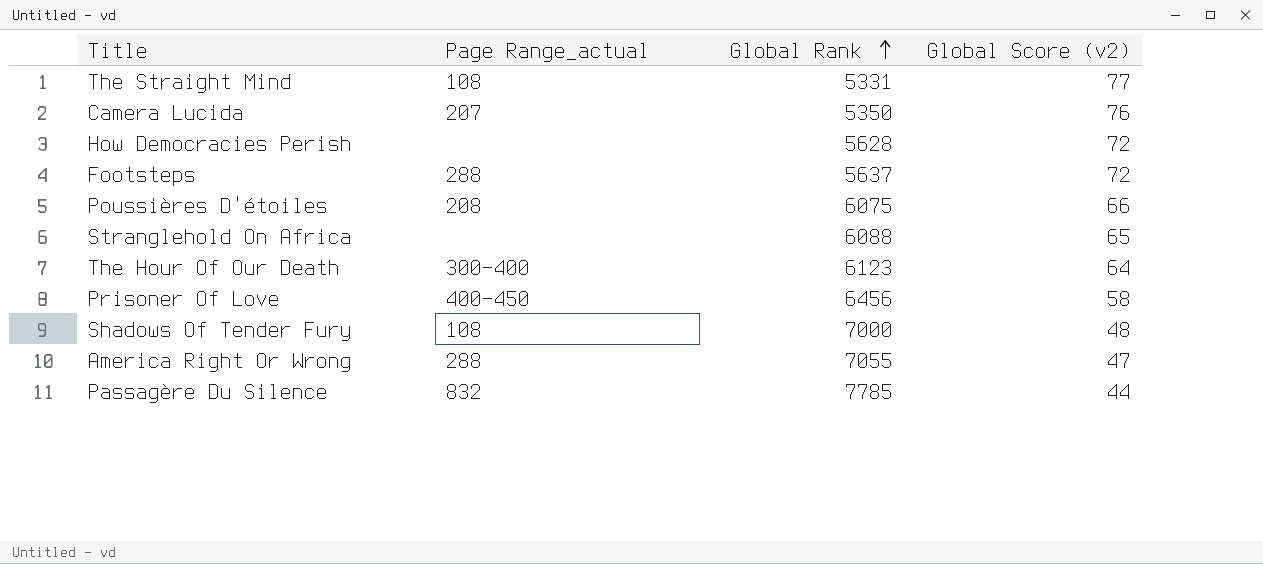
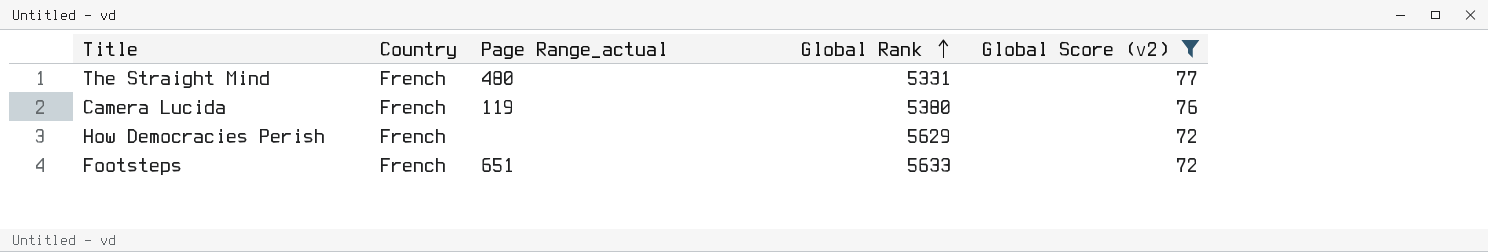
filter: none -> Global Score (v2) >= 72
column Country | position: none -> 2
The Straight Mind | Page Range_actual: 108 -> 480
Camera Lucida | Page Range_actual: 207 -> 119
Camera Lucida | Global Rank: 5350 -> 5380
How Democracies Perish | Global Rank: 5628 -> 5629
Footsteps | Page Range_actual: 288 -> 651
Footsteps | Global Rank: 5637 -> 5633

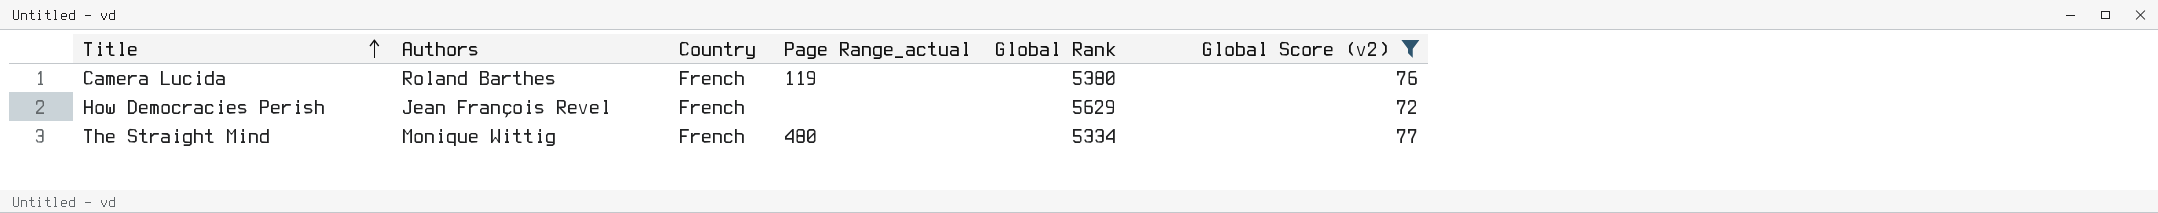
row order: Global Rank ascending -> Title ascending
column Authors | position: none -> 2
row Footsteps: French | 651 | 5633 | 72 -> none
The Straight Mind | Global Rank: 5331 -> 5334

